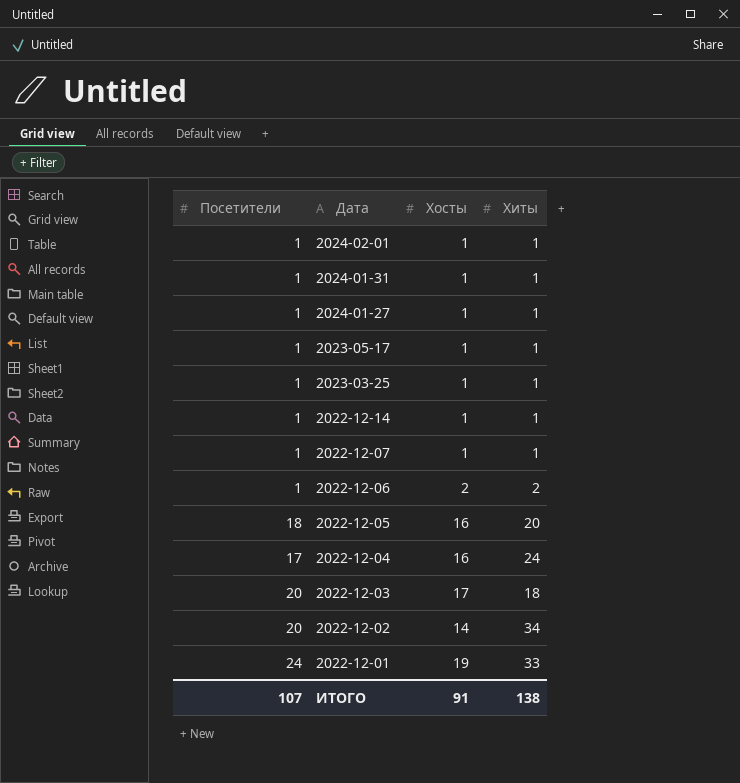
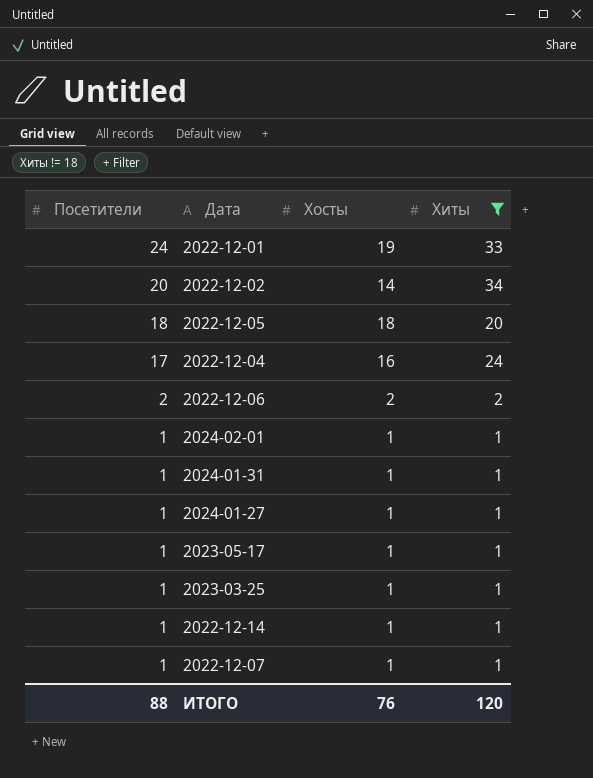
filter: none -> Хиты != 18
row order: Дата descending -> Посетители descending
2022-12-05 | Хосты: 16 -> 18
2022-12-06 | Посетители: 1 -> 2
ИТОГО | Посетители: 107 -> 88
ИТОГО | Хосты: 91 -> 76
ИТОГО | Хиты: 138 -> 120

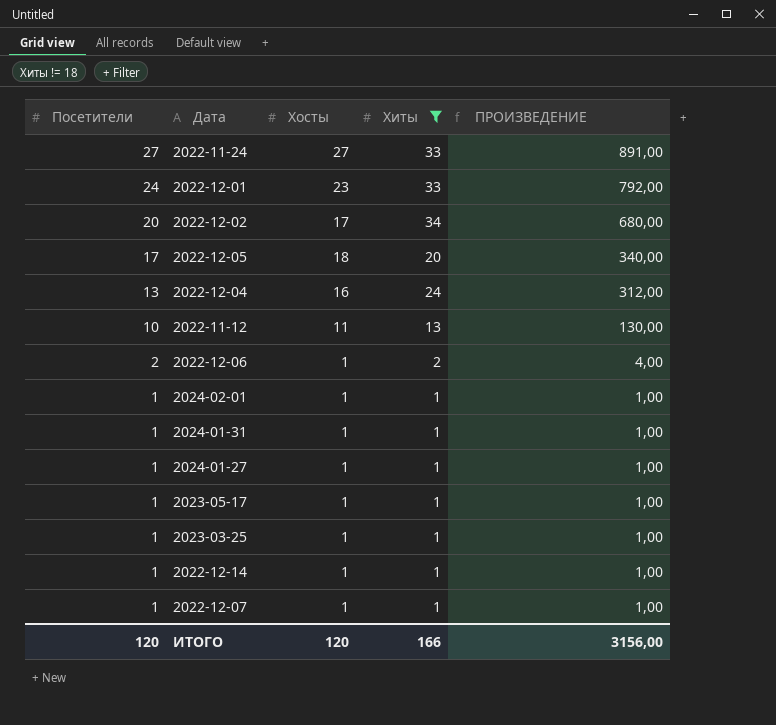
column ПРОИЗВЕДЕНИЕ | formula: none -> [Посетители] * [Хиты]
row 2022-11-24: none -> 27 | 27 | 33 | 891,00
2022-12-01 | Хосты: 19 -> 23
2022-12-02 | Хосты: 14 -> 17
2022-12-05 | Посетители: 18 -> 17
2022-12-04 | Посетители: 17 -> 13
row 2022-11-12: none -> 10 | 11 | 13 | 130,00
2022-12-06 | Хосты: 2 -> 1
ИТОГО | Посетители: 88 -> 120
ИТОГО | Хосты: 76 -> 120
ИТОГО | Хиты: 120 -> 166

